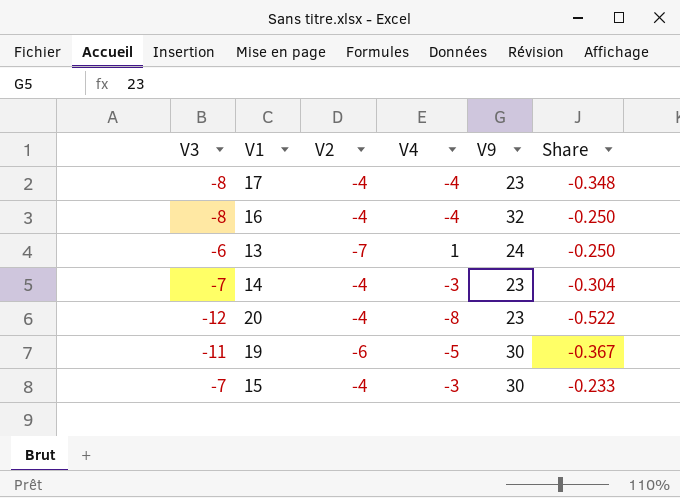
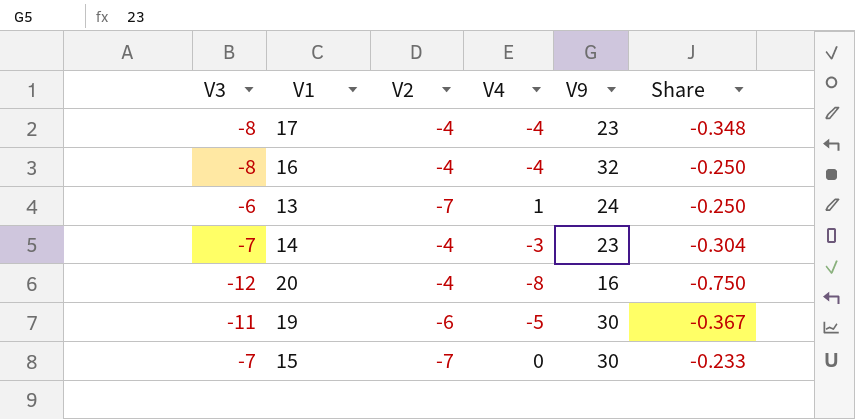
20 | V9: 23 -> 16
20 | Share: -0.522 -> -0.750
15 | V2: -4 -> -7
15 | V4: -3 -> 0

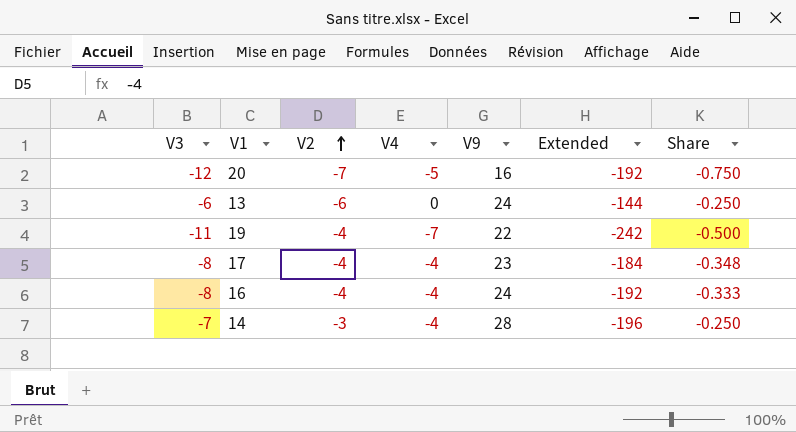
row order: none -> V2 ascending
column Extended | formula: none -> [V3] * [V9]
row 15: -7 | -7 | 0 | 30 | -0.233 -> none
20 | V2: -4 -> -7
20 | V4: -8 -> -5
13 | V2: -7 -> -6
13 | V4: 1 -> 0
19 | V2: -6 -> -4
19 | V4: -5 -> -7
19 | V9: 30 -> 22
19 | Share: -0.367 -> -0.500
16 | V9: 32 -> 24
16 | Share: -0.250 -> -0.333
14 | V2: -4 -> -3
14 | V4: -3 -> -4
14 | V9: 23 -> 28
14 | Share: -0.304 -> -0.250

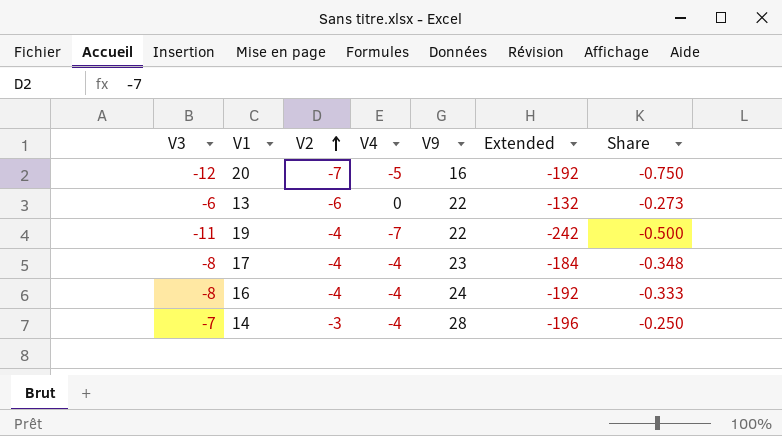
13 | V9: 24 -> 22
13 | Extended: -144 -> -132
13 | Share: -0.250 -> -0.273

